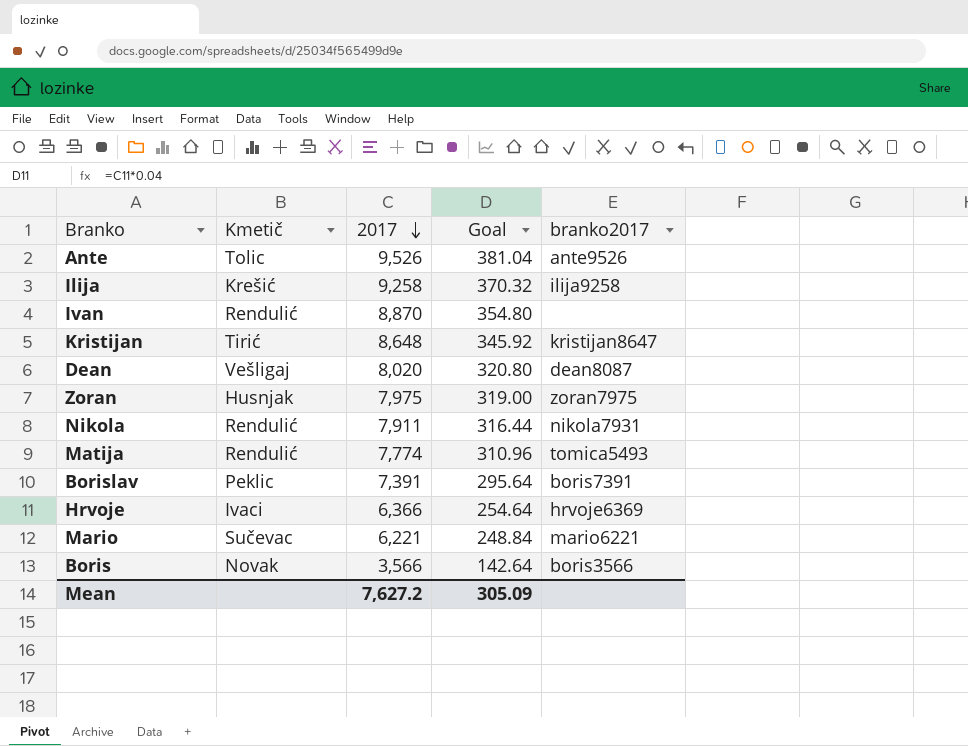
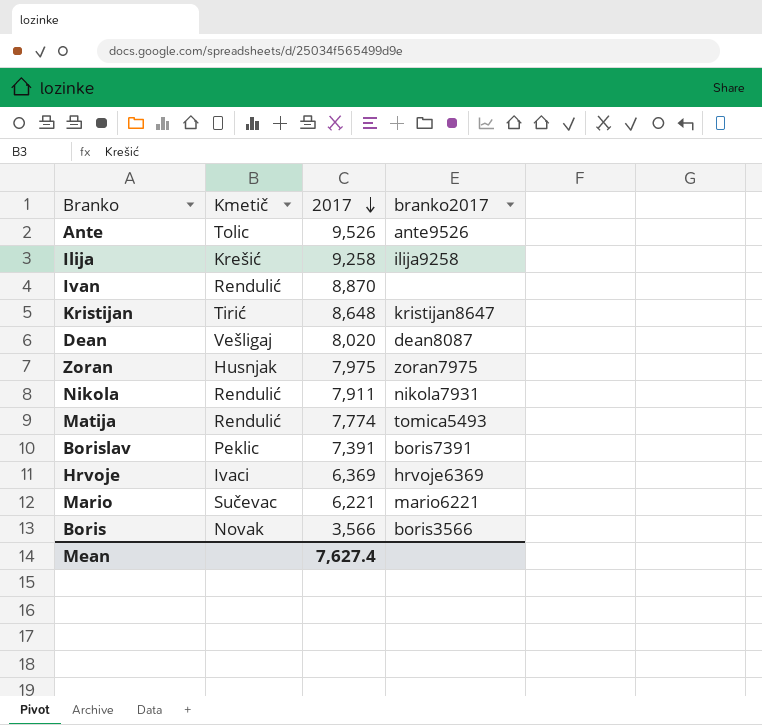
column Goal | formula: [2017] * 0.04 -> none
Hrvoje | 2017: 6,366 -> 6,369
Mean | 2017: 7,627.2 -> 7,627.4

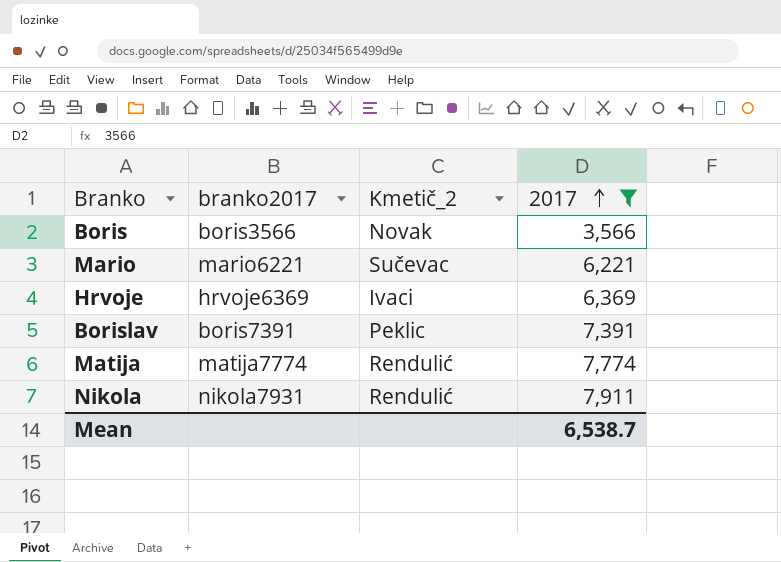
filter: none -> 2017 <= 7,911
row order: 2017 descending -> 2017 ascending
column branko2017 | position: 4 -> 2
column name: Kmetič -> Kmetič_2
Matija | branko2017: tomica5493 -> matija7774
Mean | 2017: 7,627.4 -> 6,538.7

